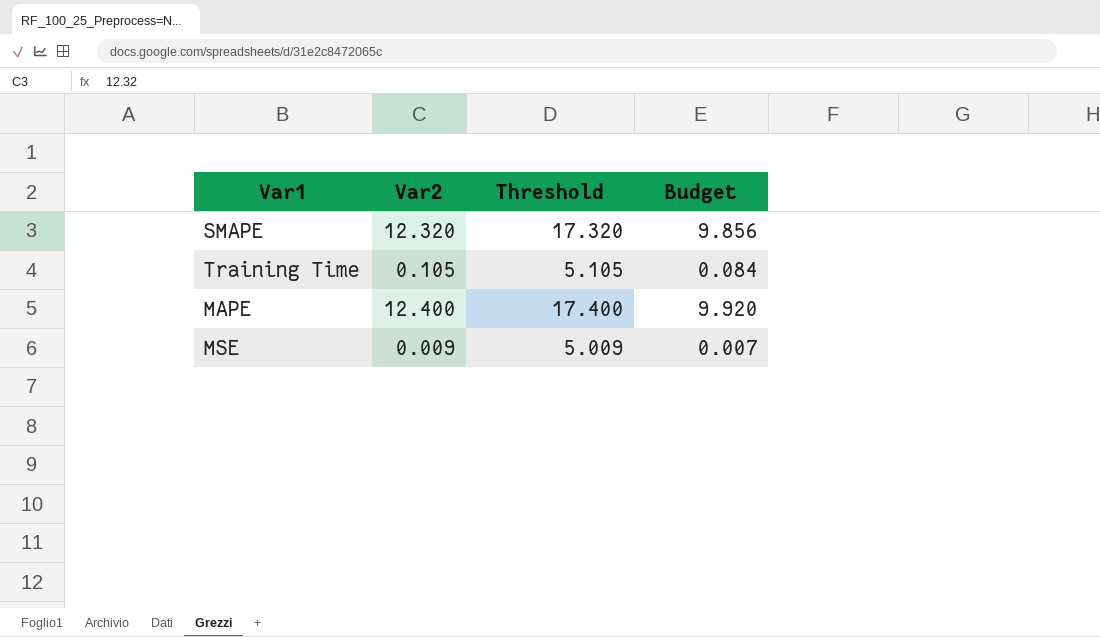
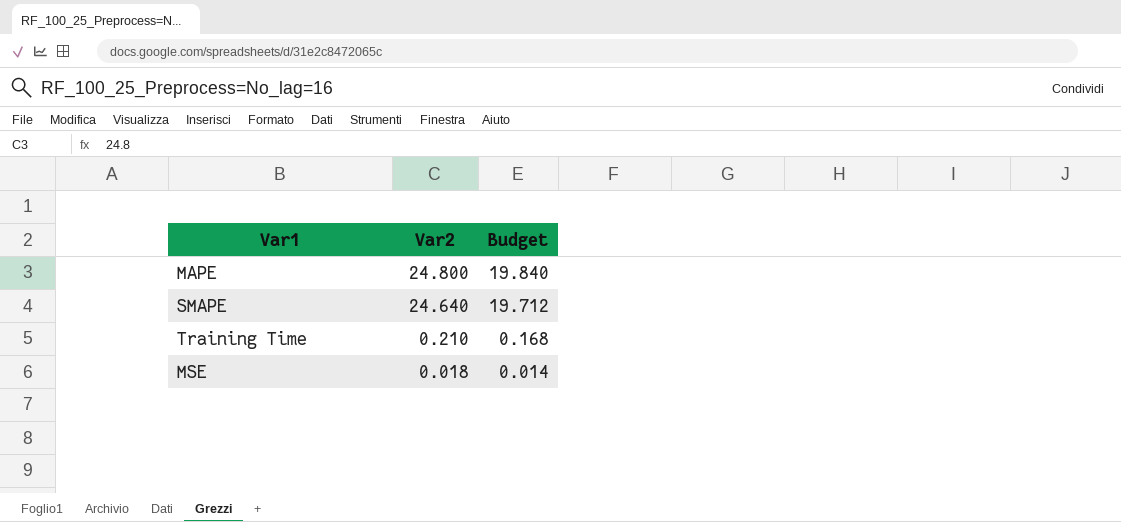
row order: none -> Var2 descending
column Threshold | formula: [Var2] + 5 -> none
MAPE | Var2: 12.400 -> 24.800
MAPE | Budget: 9.920 -> 19.840
SMAPE | Var2: 12.320 -> 24.640
SMAPE | Budget: 9.856 -> 19.712
Training Time | Var2: 0.105 -> 0.210
Training Time | Budget: 0.084 -> 0.168
MSE | Var2: 0.009 -> 0.018
MSE | Budget: 0.007 -> 0.014

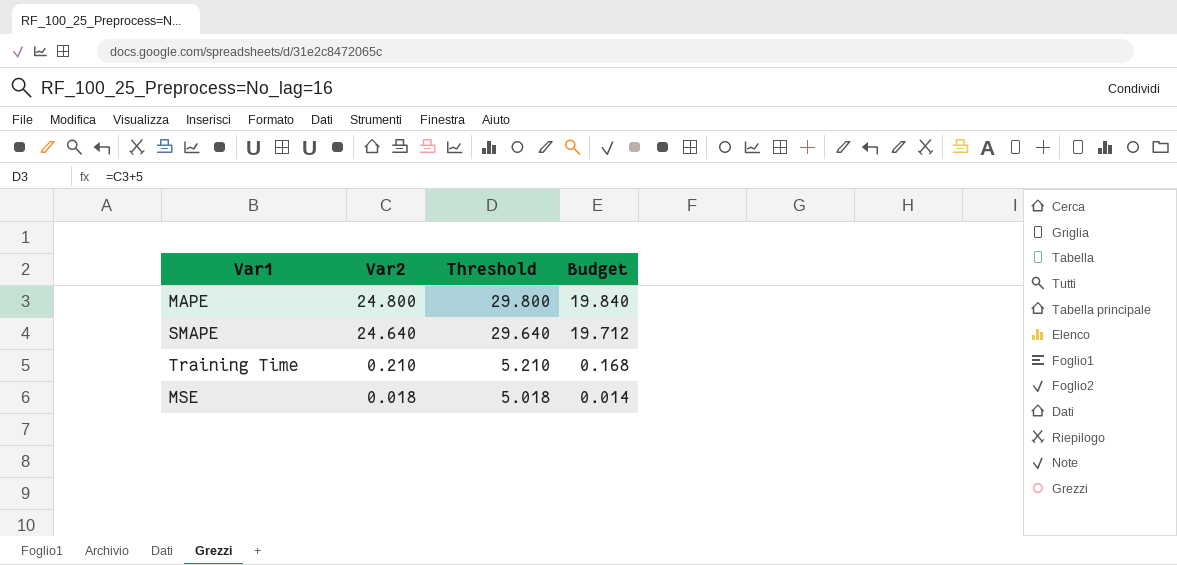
column Threshold | formula: none -> [Var2] + 5

